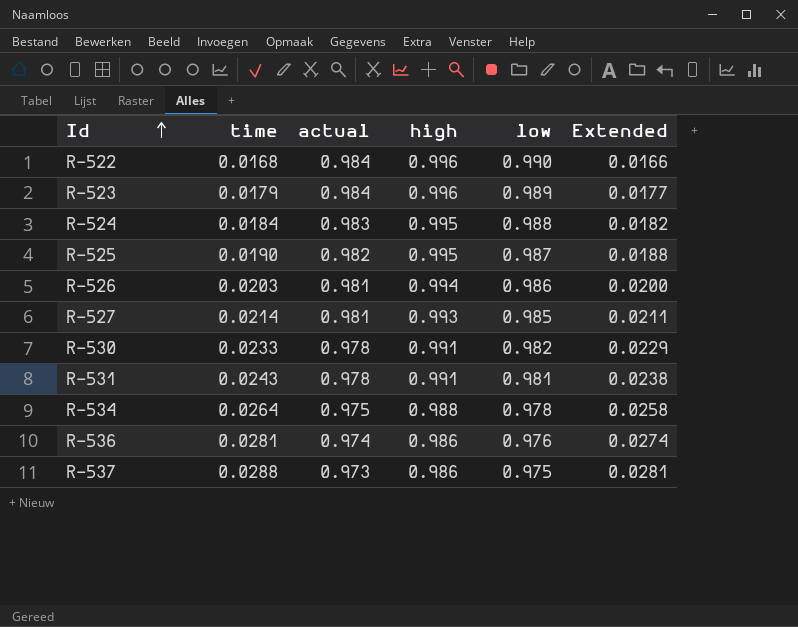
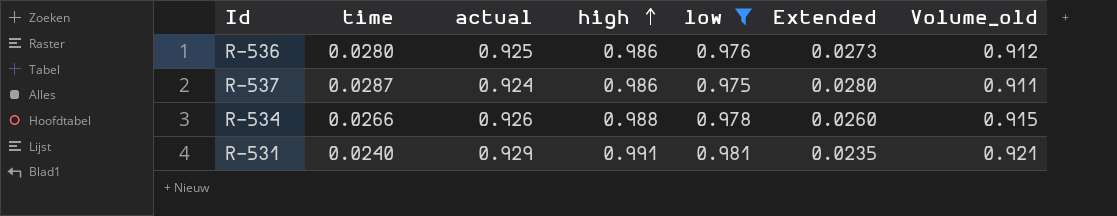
filter: none -> low <= 0.981
row order: Id ascending -> high ascending
column Volume_old | formula: none -> [actual] * [high]
R-536 | time: 0.0281 -> 0.0280
R-536 | actual: 0.974 -> 0.925
R-536 | Extended: 0.0274 -> 0.0273
R-537 | time: 0.0288 -> 0.0287
R-537 | actual: 0.973 -> 0.924
R-537 | Extended: 0.0281 -> 0.0280
R-534 | time: 0.0264 -> 0.0266
R-534 | actual: 0.975 -> 0.926
R-534 | Extended: 0.0258 -> 0.0260
R-531 | time: 0.0243 -> 0.0240
R-531 | actual: 0.978 -> 0.929
R-531 | Extended: 0.0238 -> 0.0235

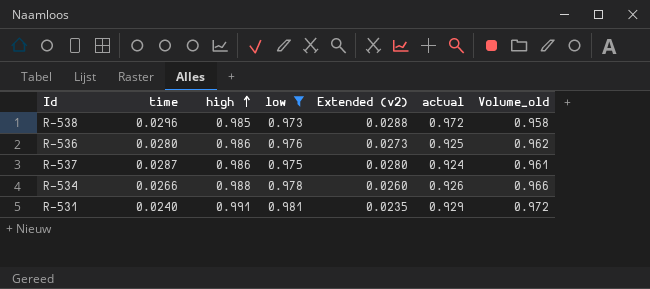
column name: Extended -> Extended (v2)
column actual | position: 3 -> 6
column Volume_old | formula: [actual] * [high] -> [high] * [low]
row R-538: none -> 0.0296 | 0.985 | 0.973 | 0.0288 | 0.972 | 0.958

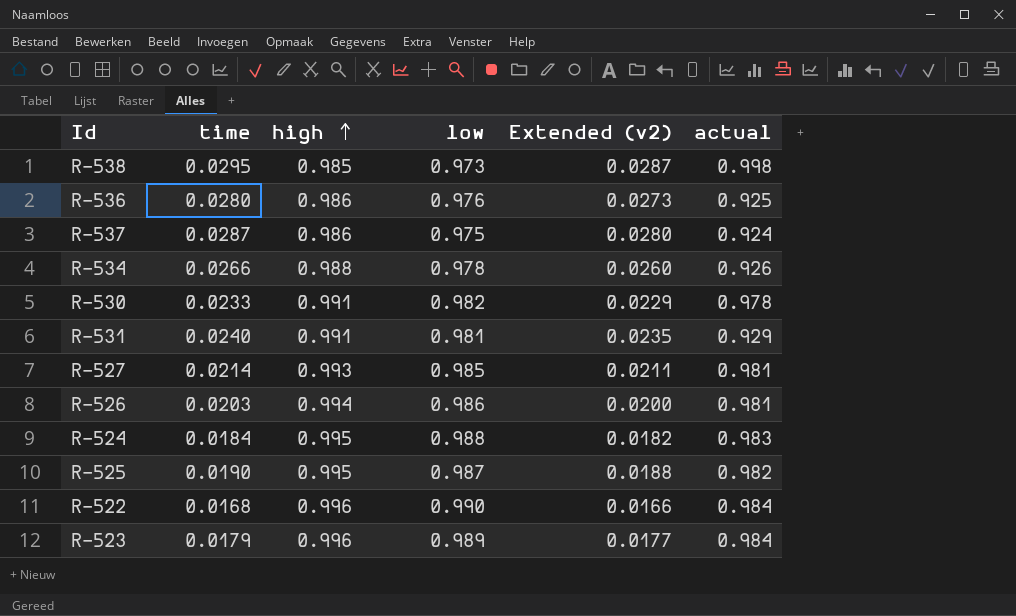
filter: low <= 0.981 -> none
column Volume_old | formula: [high] * [low] -> none
R-538 | time: 0.0296 -> 0.0295
R-538 | Extended (v2): 0.0288 -> 0.0287
R-538 | actual: 0.972 -> 0.998

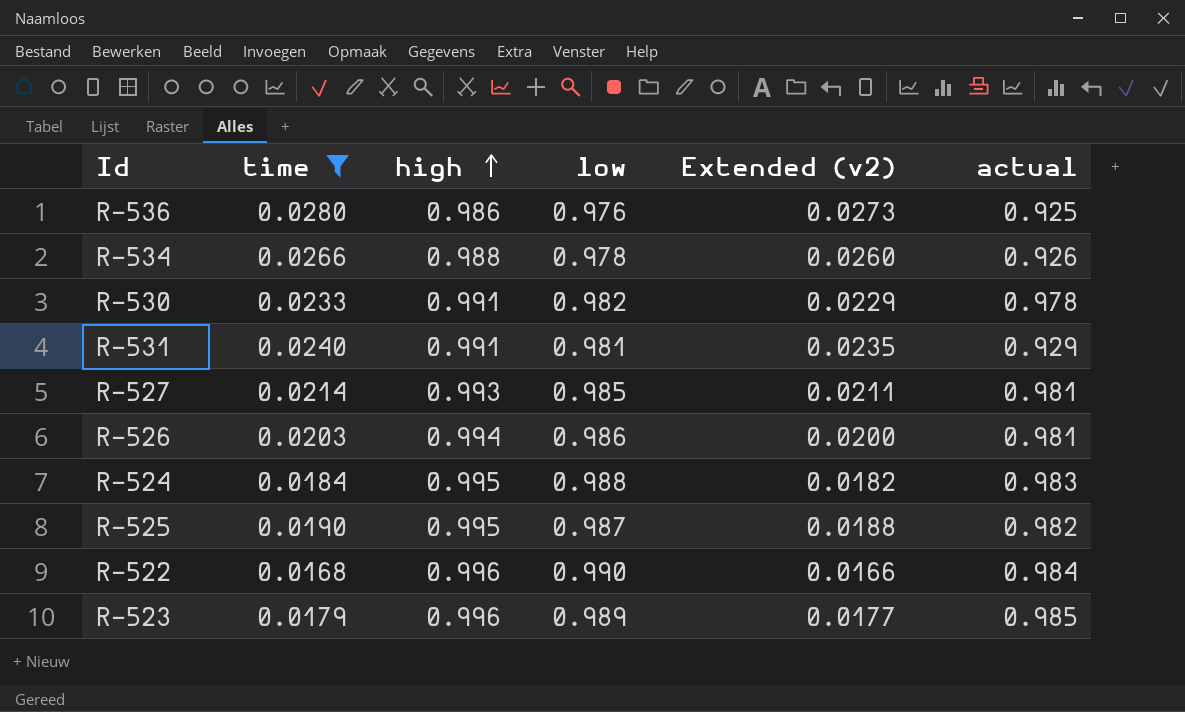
filter: none -> time <= 0.0280
R-523 | actual: 0.984 -> 0.985

